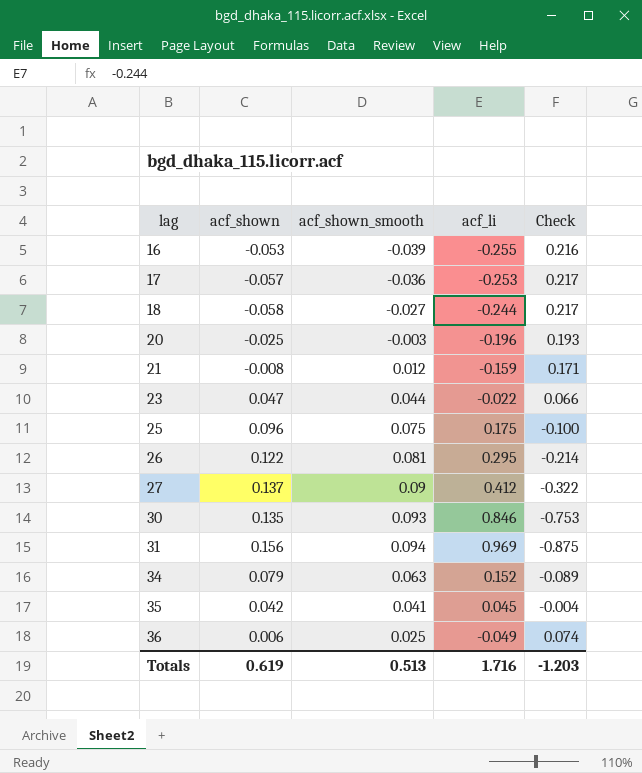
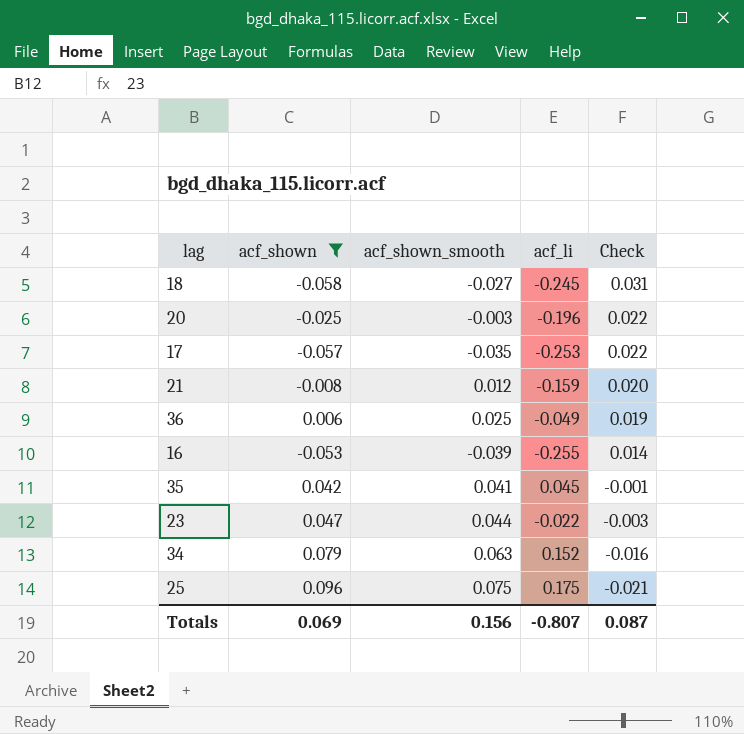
filter: none -> acf_shown <= 0.096
row order: lag ascending -> Check descending
column Check | formula: [acf_shown_smooth] - [acf_li] -> [acf_shown_smooth] - [acf_shown]
18 | acf_li: -0.244 -> -0.245
17 | acf_shown_smooth: -0.036 -> -0.035
Totals | acf_shown: 0.619 -> 0.069
Totals | acf_shown_smooth: 0.513 -> 0.156
Totals | acf_li: 1.716 -> -0.807
Totals | Check: -1.203 -> 0.087

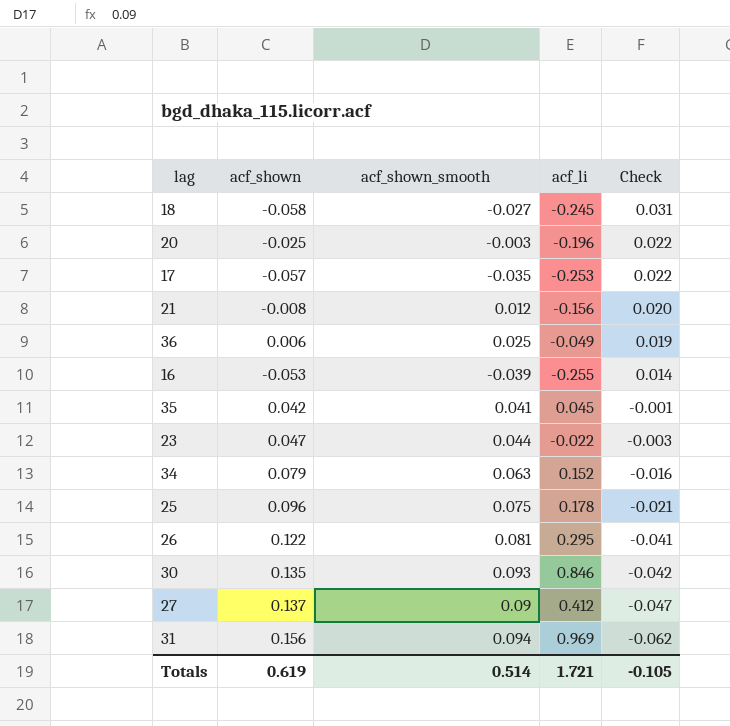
filter: acf_shown <= 0.096 -> none
21 | acf_li: -0.159 -> -0.156
25 | acf_li: 0.175 -> 0.178
Totals | acf_shown: 0.069 -> 0.619
Totals | acf_shown_smooth: 0.156 -> 0.514
Totals | acf_li: -0.807 -> 1.721
Totals | Check: 0.087 -> -0.105

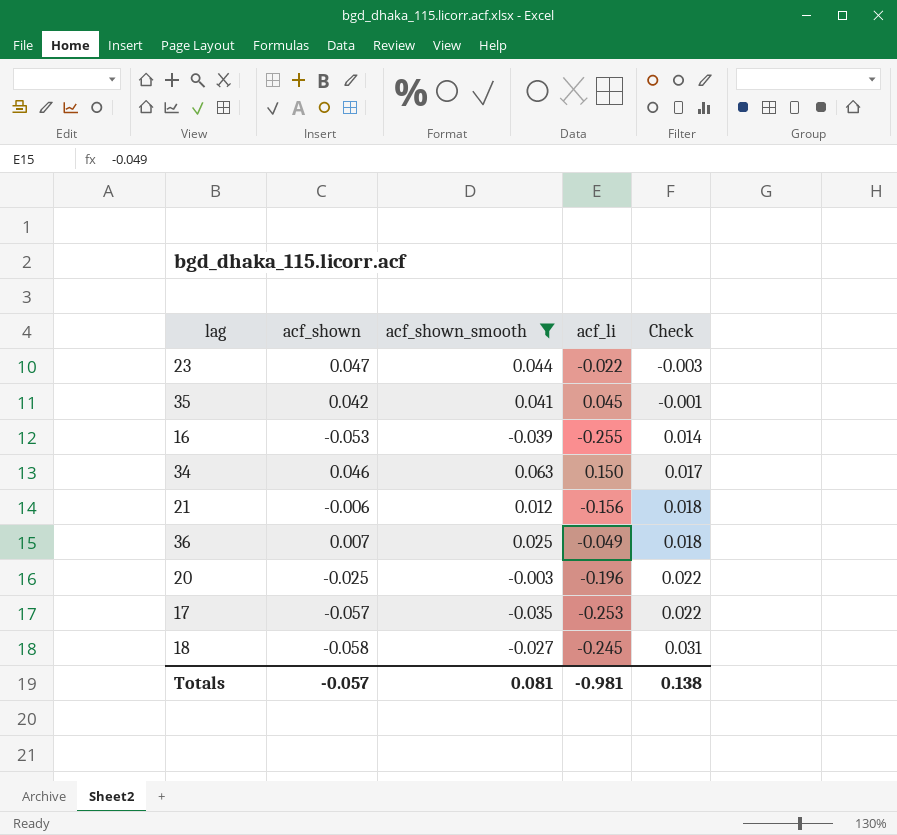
filter: none -> acf_shown_smooth <= 0.063
row order: Check descending -> Check ascending
34 | acf_shown: 0.079 -> 0.046
34 | acf_li: 0.152 -> 0.150
34 | Check: -0.016 -> 0.017
21 | acf_shown: -0.008 -> -0.006
21 | Check: 0.020 -> 0.018
36 | acf_shown: 0.006 -> 0.007
36 | Check: 0.019 -> 0.018
Totals | acf_shown: 0.619 -> -0.057
Totals | acf_shown_smooth: 0.514 -> 0.081
Totals | acf_li: 1.721 -> -0.981
Totals | Check: -0.105 -> 0.138

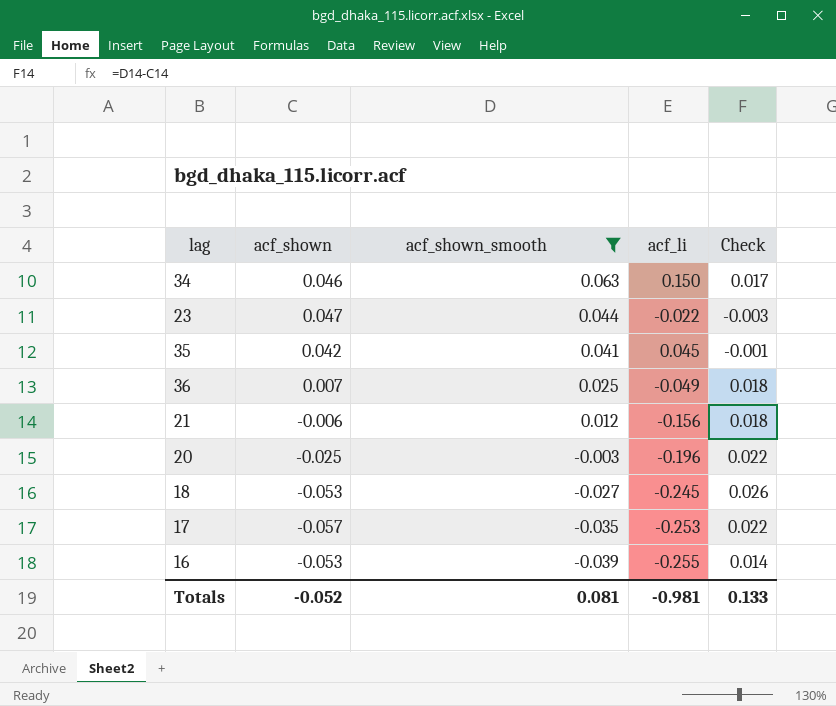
row order: Check ascending -> acf_shown_smooth descending
18 | acf_shown: -0.058 -> -0.053
18 | Check: 0.031 -> 0.026
Totals | acf_shown: -0.057 -> -0.052
Totals | Check: 0.138 -> 0.133

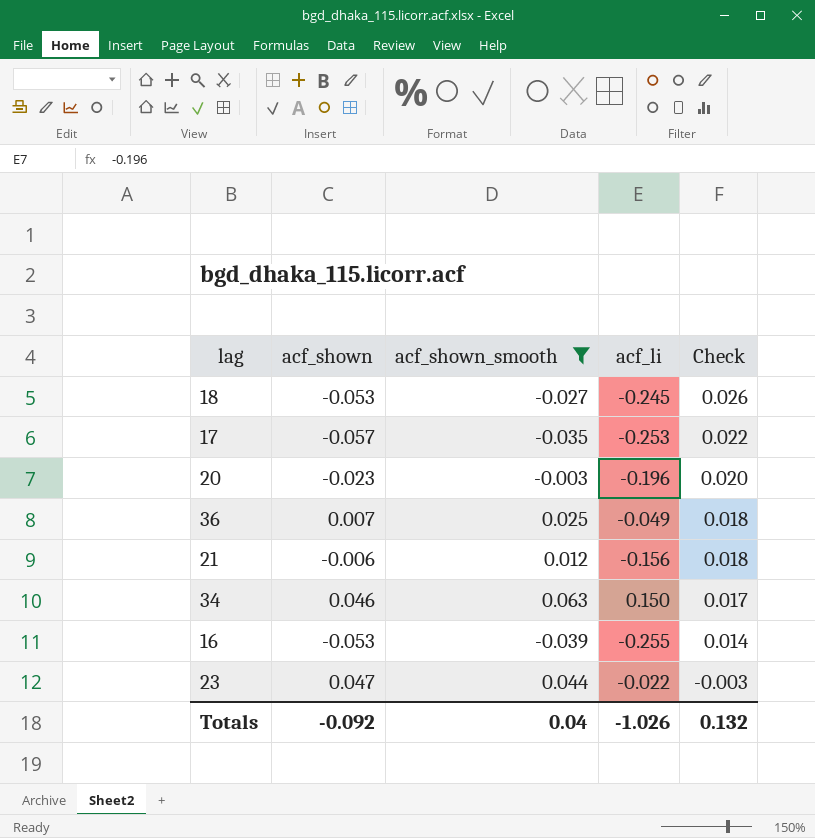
row order: acf_shown_smooth descending -> Check descending
row 35: 0.042 | 0.041 | 0.045 | -0.001 -> none
20 | acf_shown: -0.025 -> -0.023
20 | Check: 0.022 -> 0.020
Totals | acf_shown: -0.052 -> -0.092
Totals | acf_shown_smooth: 0.081 -> 0.04
Totals | acf_li: -0.981 -> -1.026
Totals | Check: 0.133 -> 0.132

